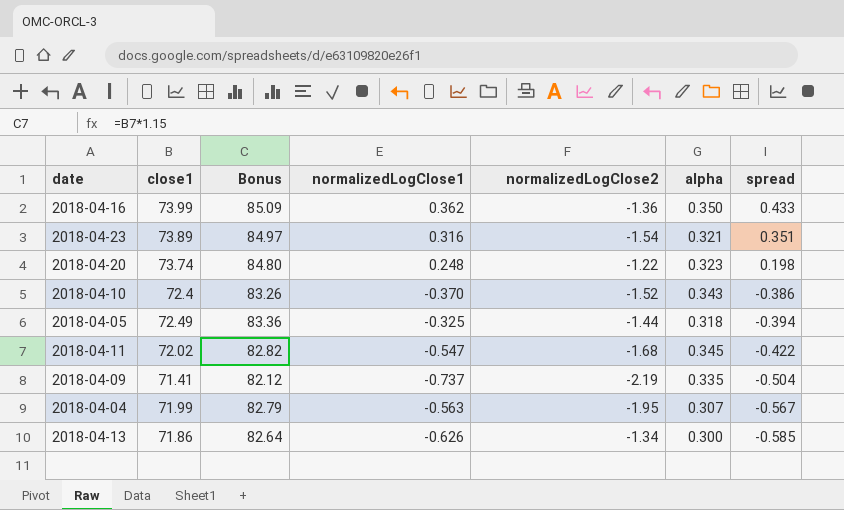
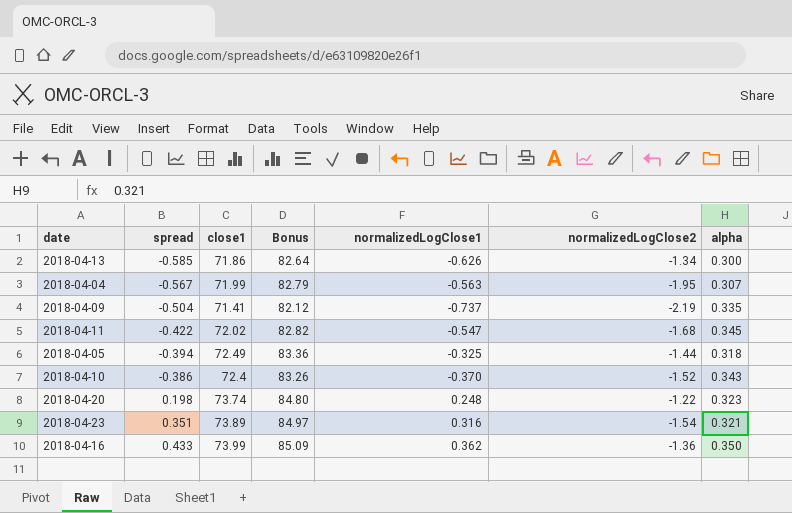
row order: spread descending -> spread ascending
column spread | position: 7 -> 2

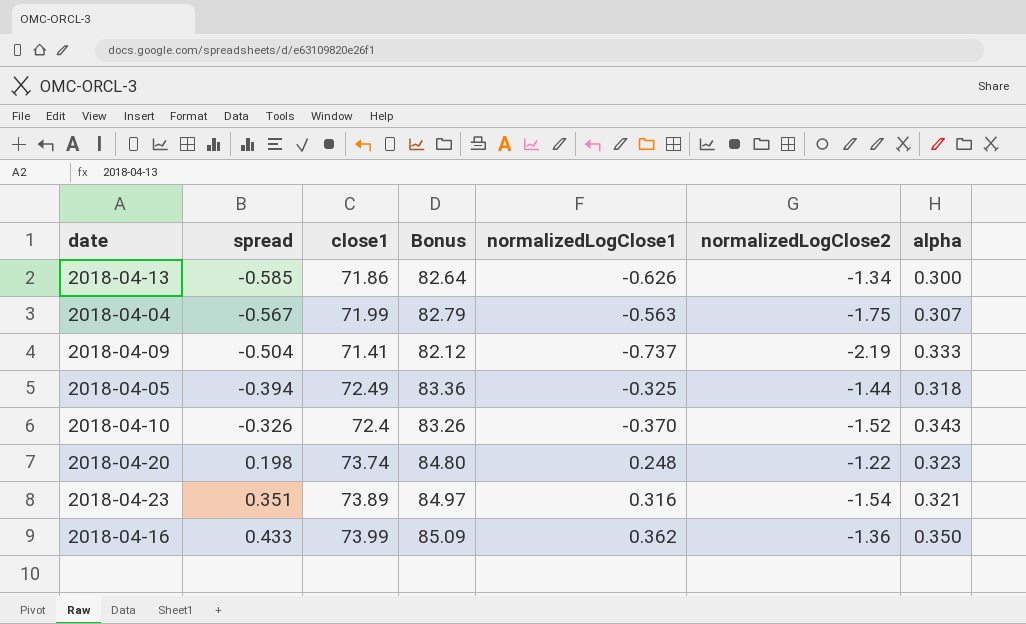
row 2018-04-11: -0.422 | 72.02 | 82.82 | -0.547 | -1.68 | 0.345 -> none
2018-04-04 | normalizedLogClose2: -1.95 -> -1.75
2018-04-09 | alpha: 0.335 -> 0.333
2018-04-10 | spread: -0.386 -> -0.326

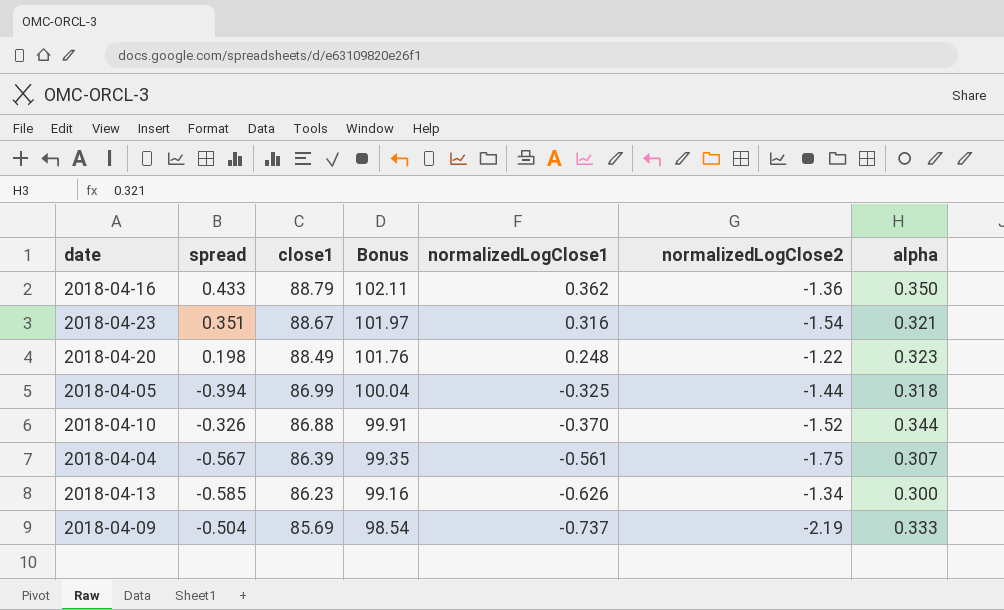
row order: spread ascending -> close1 descending
2018-04-16 | close1: 73.99 -> 88.79
2018-04-16 | Bonus: 85.09 -> 102.11
2018-04-23 | close1: 73.89 -> 88.67
2018-04-23 | Bonus: 84.97 -> 101.97
2018-04-20 | close1: 73.74 -> 88.49
2018-04-20 | Bonus: 84.80 -> 101.76
2018-04-05 | close1: 72.49 -> 86.99
2018-04-05 | Bonus: 83.36 -> 100.04
2018-04-10 | close1: 72.4 -> 86.88
2018-04-10 | Bonus: 83.26 -> 99.91
2018-04-10 | alpha: 0.343 -> 0.344
2018-04-04 | close1: 71.99 -> 86.39
2018-04-04 | Bonus: 82.79 -> 99.35
2018-04-04 | normalizedLogClose1: -0.563 -> -0.561
2018-04-13 | close1: 71.86 -> 86.23
2018-04-13 | Bonus: 82.64 -> 99.16
2018-04-09 | close1: 71.41 -> 85.69
2018-04-09 | Bonus: 82.12 -> 98.54

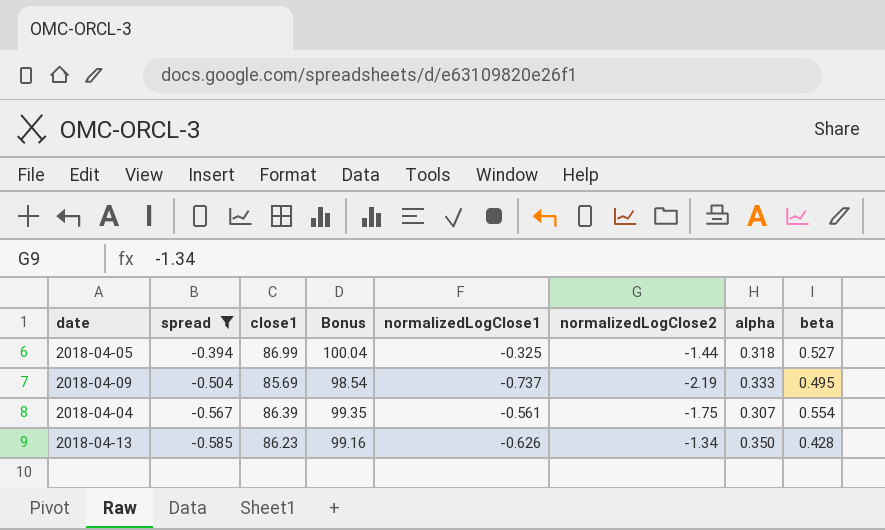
filter: none -> spread <= -0.394
row order: close1 descending -> spread descending
column beta | position: none -> 8
2018-04-13 | alpha: 0.300 -> 0.350

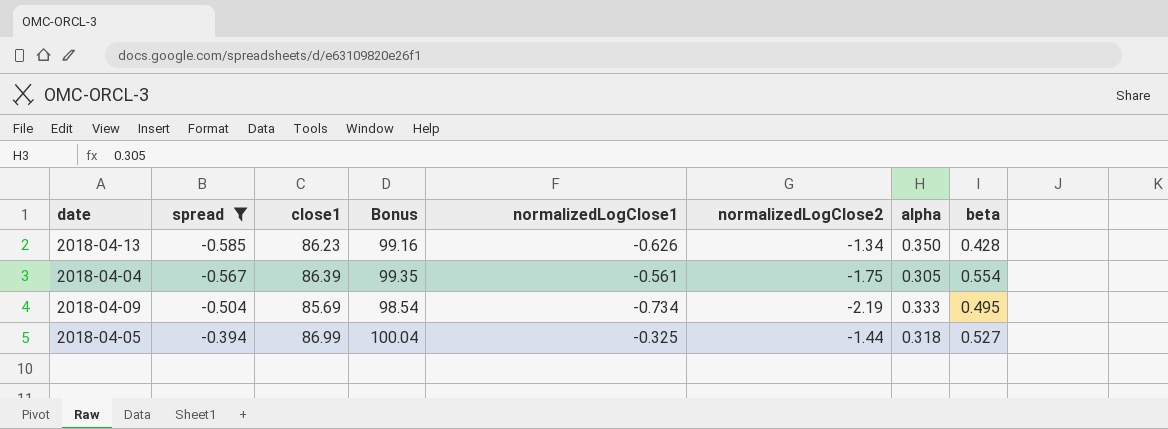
row order: spread descending -> spread ascending
2018-04-04 | alpha: 0.307 -> 0.305
2018-04-09 | normalizedLogClose1: -0.737 -> -0.734

